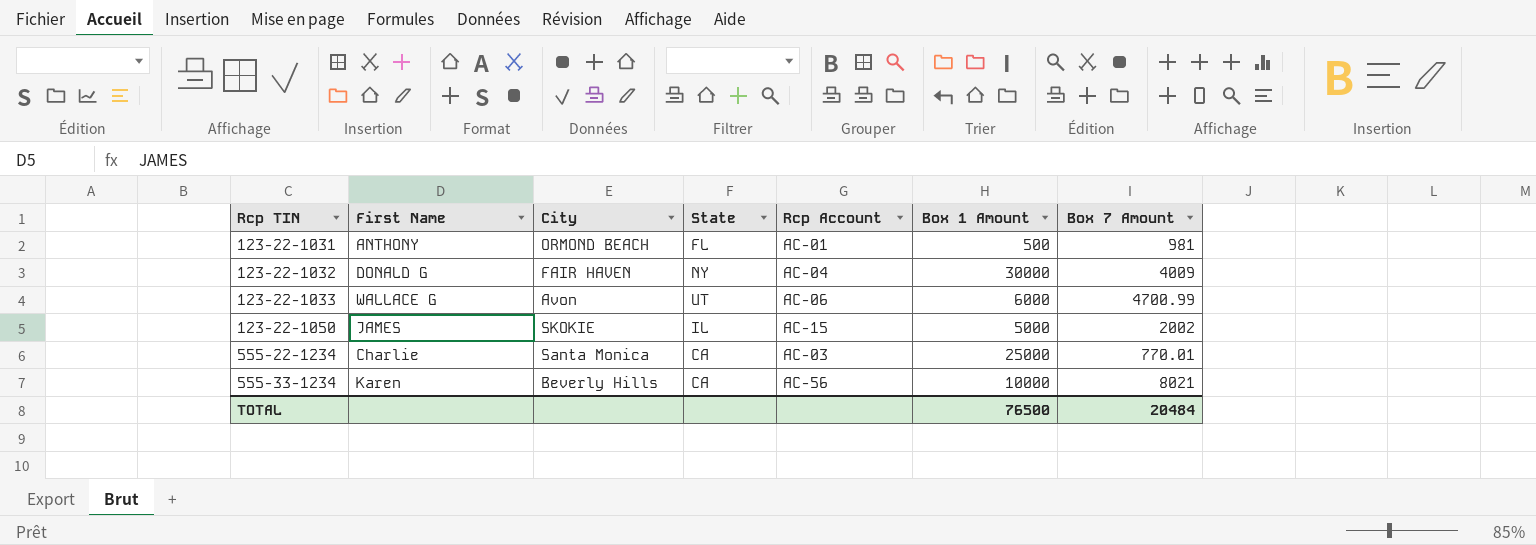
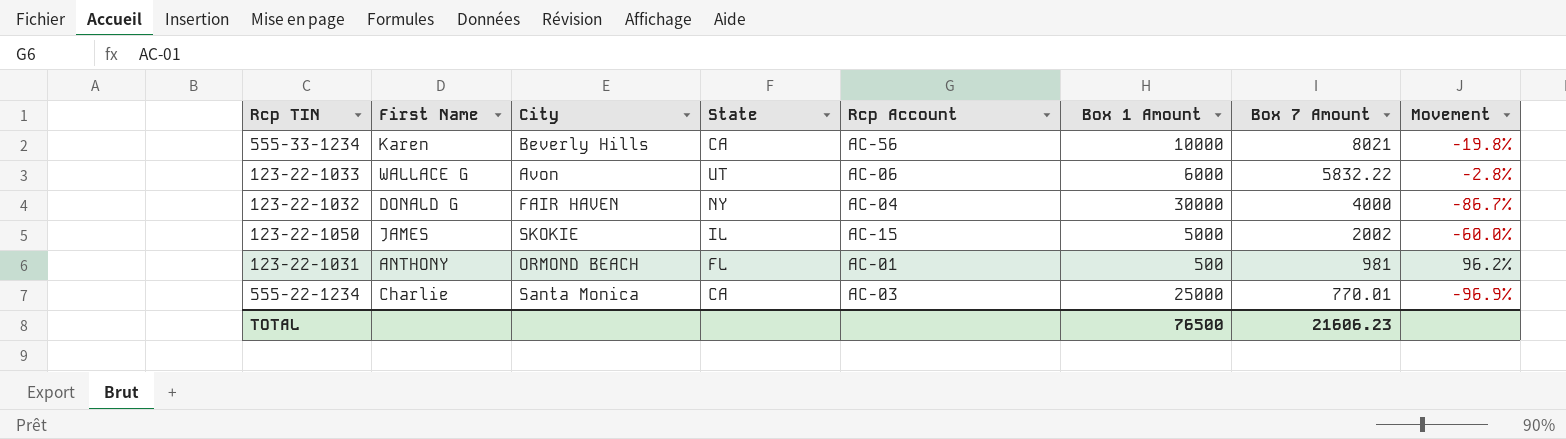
row order: Rcp TIN ascending -> Box 7 Amount descending
column Movement | formula: none -> ([Box 7 Amount] - [Box 1 Amount]) / [Box 1 Amount]
123-22-1033 | Box 7 Amount: 4700.99 -> 5832.22
123-22-1032 | Box 7 Amount: 4009 -> 4000
TOTAL | Box 7 Amount: 20484 -> 21606.23

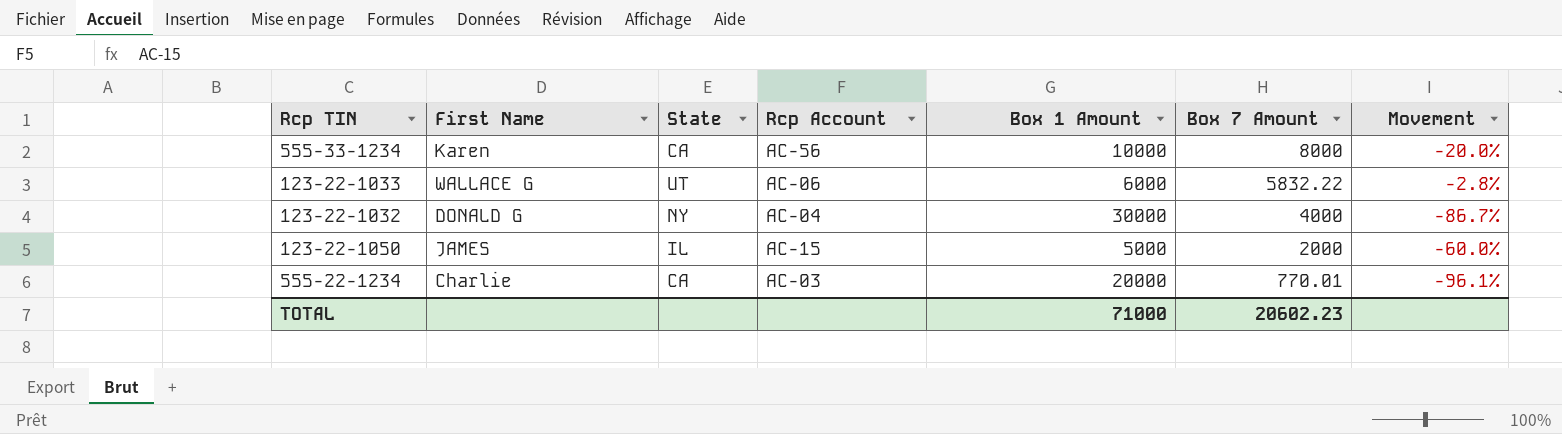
column City | position: 3 -> none
row 123-22-1031: ANTHONY | ORMOND BEACH | FL | AC-01 | 500 | 981 | 96.2% -> none
555-33-1234 | Box 7 Amount: 8021 -> 8000
555-33-1234 | Movement: -19.8% -> -20.0%
123-22-1050 | Box 7 Amount: 2002 -> 2000
555-22-1234 | Box 1 Amount: 25000 -> 20000
555-22-1234 | Movement: -96.9% -> -96.1%
TOTAL | Box 1 Amount: 76500 -> 71000
TOTAL | Box 7 Amount: 21606.23 -> 20602.23

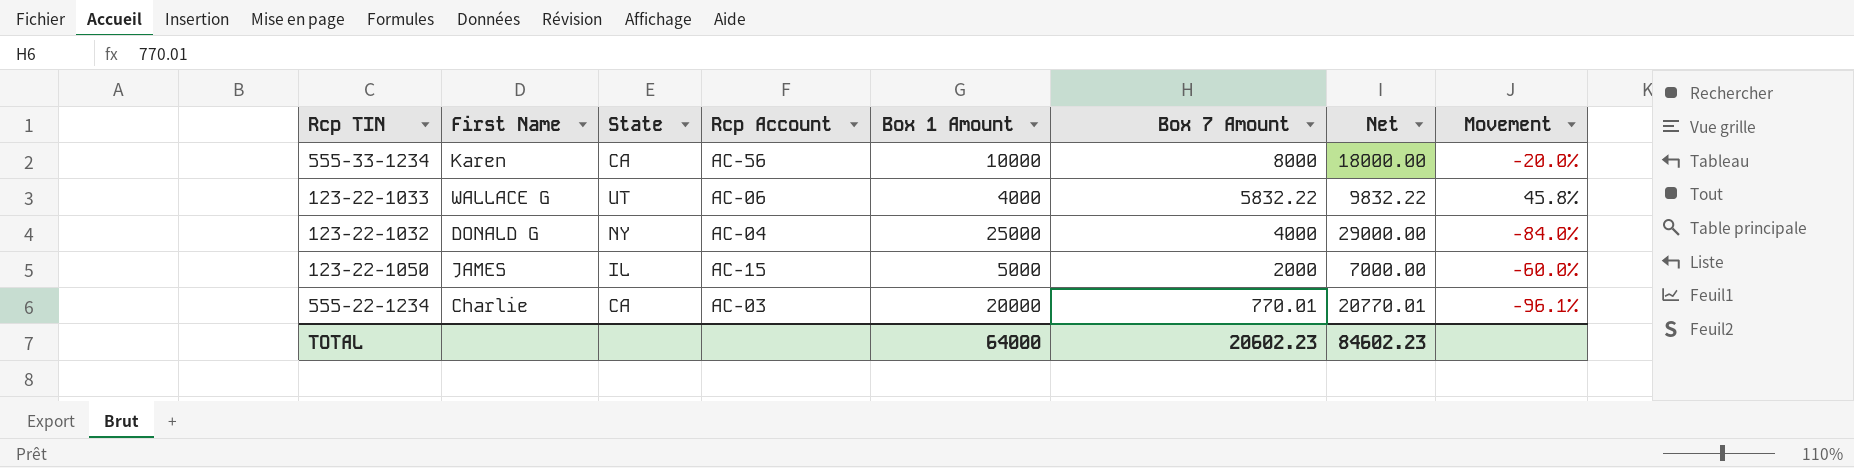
column Net | formula: none -> [Box 1 Amount] + [Box 7 Amount]
123-22-1033 | Box 1 Amount: 6000 -> 4000
123-22-1033 | Movement: -2.8% -> 45.8%
123-22-1032 | Box 1 Amount: 30000 -> 25000
123-22-1032 | Movement: -86.7% -> -84.0%
TOTAL | Box 1 Amount: 71000 -> 64000

